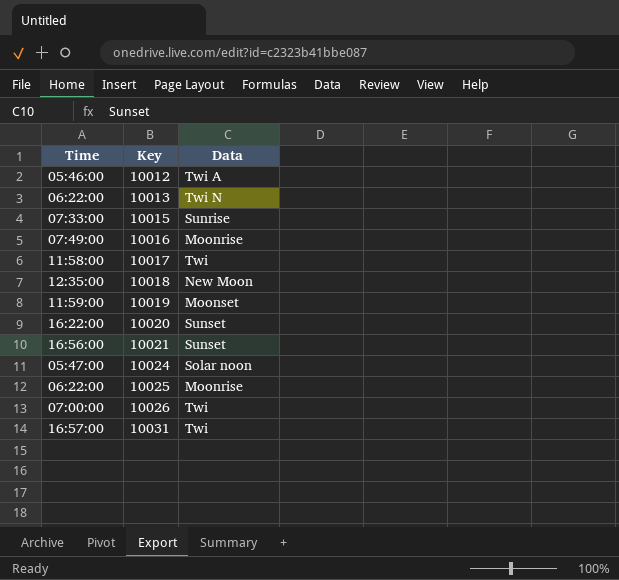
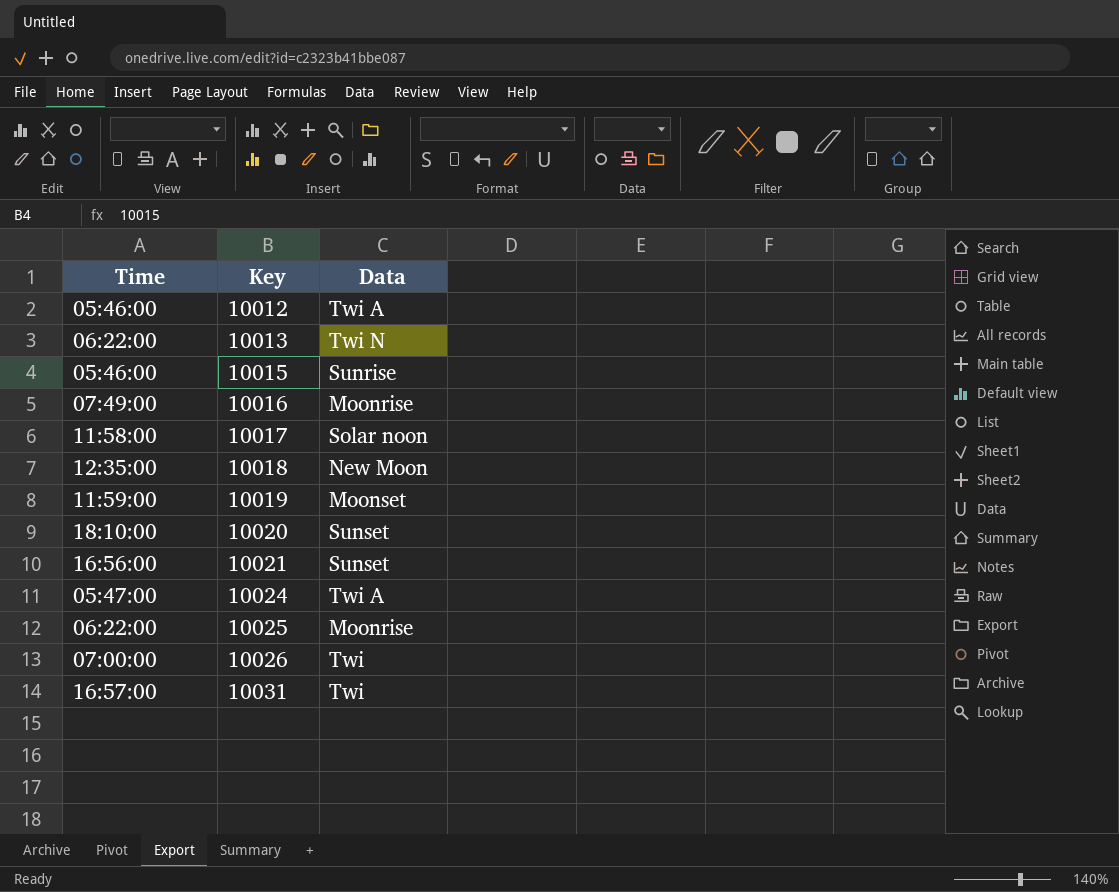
10015 | Time: 07:33:00 -> 05:46:00
10017 | Data: Twi -> Solar noon
10020 | Time: 16:22:00 -> 18:10:00
10024 | Data: Solar noon -> Twi A

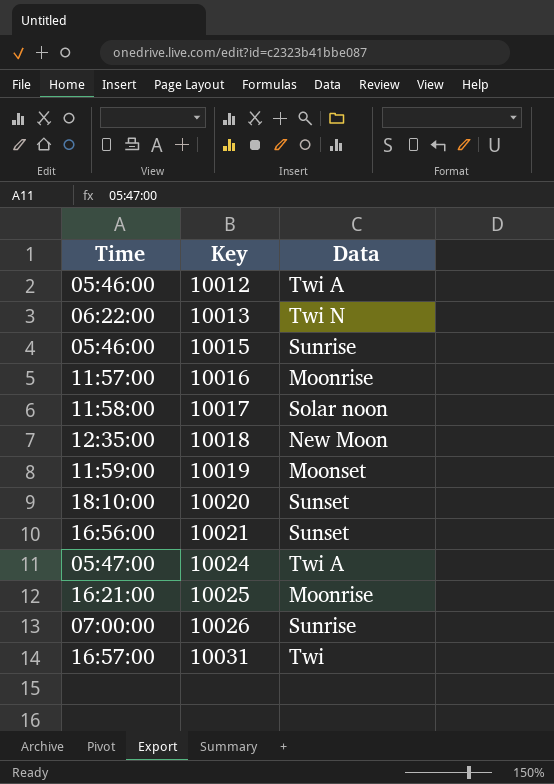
10016 | Time: 07:49:00 -> 11:57:00
10025 | Time: 06:22:00 -> 16:21:00
10026 | Data: Twi -> Sunrise

